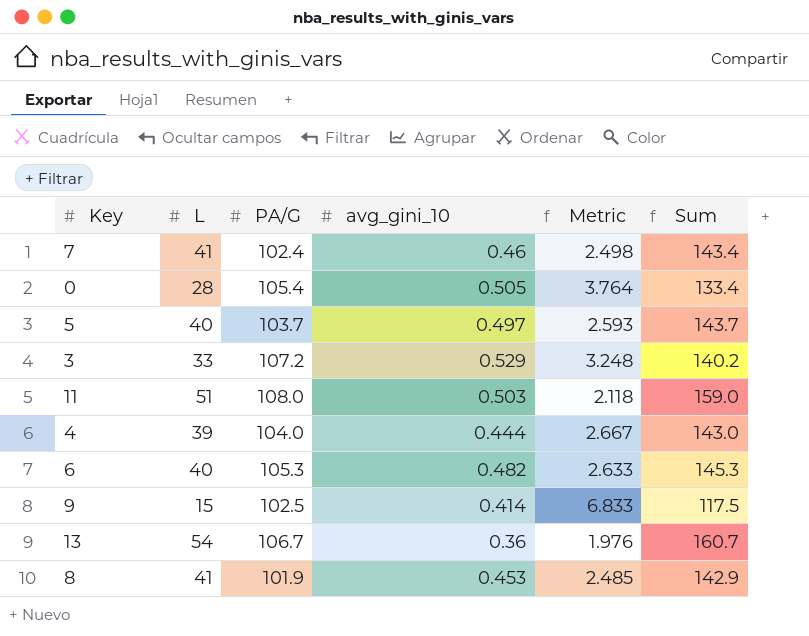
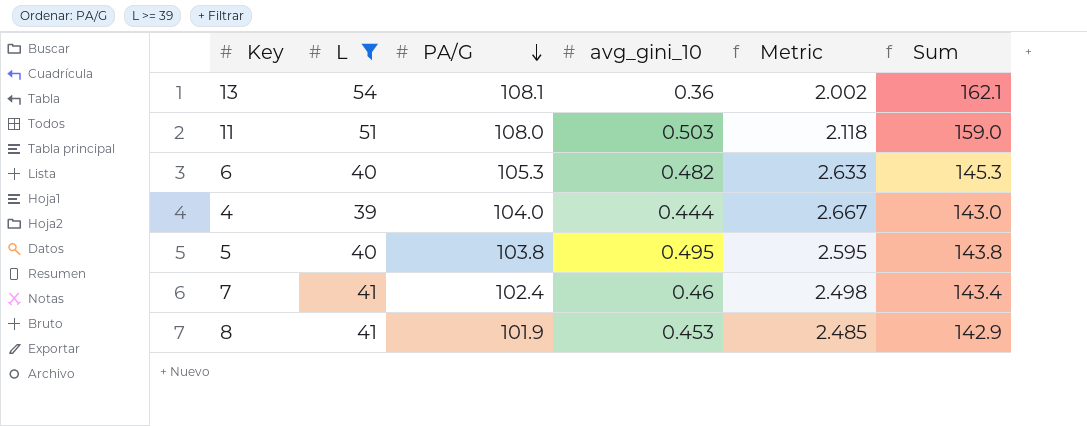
filter: none -> L >= 39
row order: none -> PA/G descending
13 | PA/G: 106.7 -> 108.1
13 | Metric: 1.976 -> 2.002
13 | Sum: 160.7 -> 162.1
5 | PA/G: 103.7 -> 103.8
5 | avg_gini_10: 0.497 -> 0.495
5 | Metric: 2.593 -> 2.595
5 | Sum: 143.7 -> 143.8

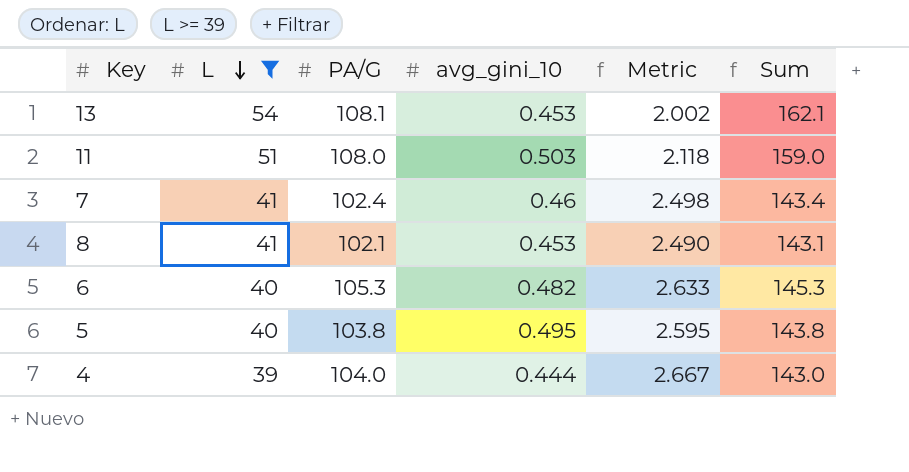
row order: PA/G descending -> L descending
13 | avg_gini_10: 0.36 -> 0.453
8 | PA/G: 101.9 -> 102.1
8 | Metric: 2.485 -> 2.490
8 | Sum: 142.9 -> 143.1

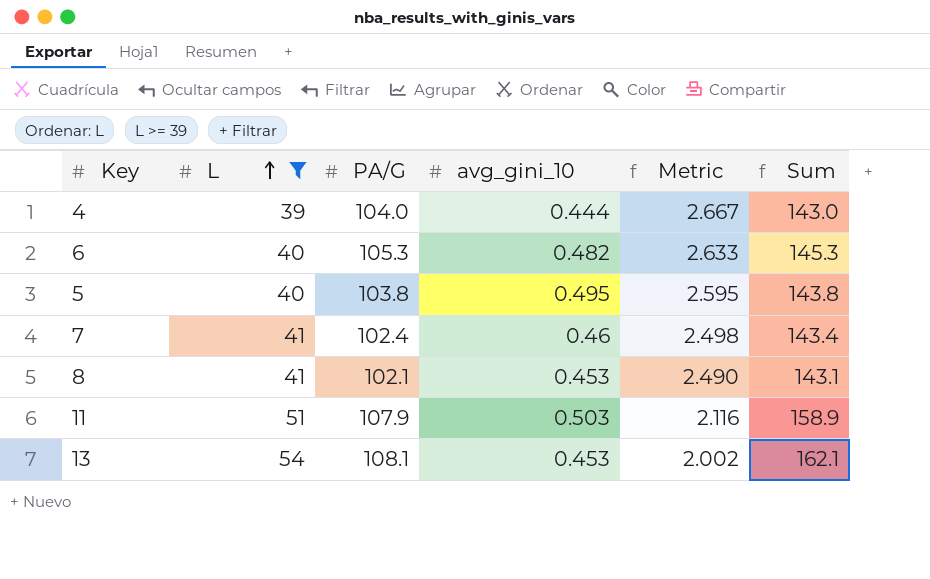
row order: L descending -> L ascending
11 | PA/G: 108.0 -> 107.9
11 | Metric: 2.118 -> 2.116
11 | Sum: 159.0 -> 158.9

